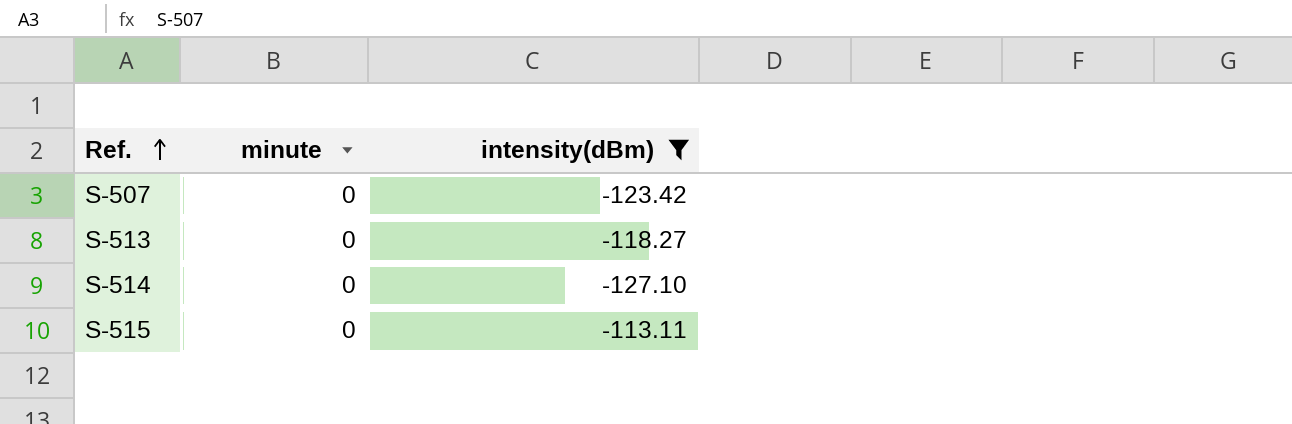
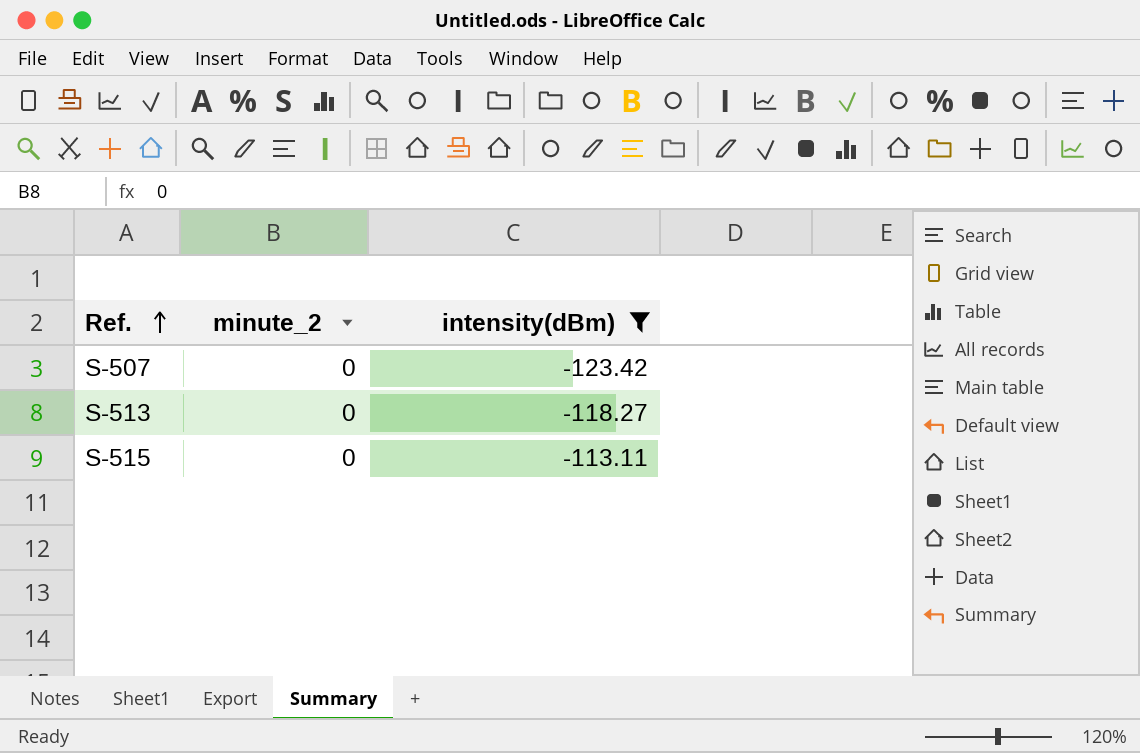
column name: minute -> minute_2
row S-514: 0 | -127.10 -> none

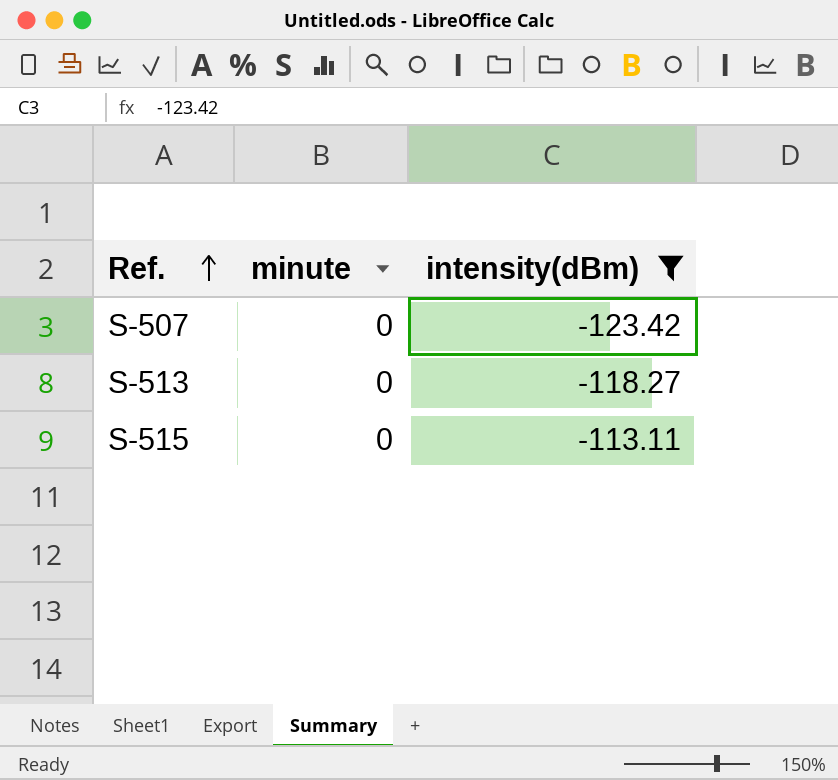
column name: minute_2 -> minute

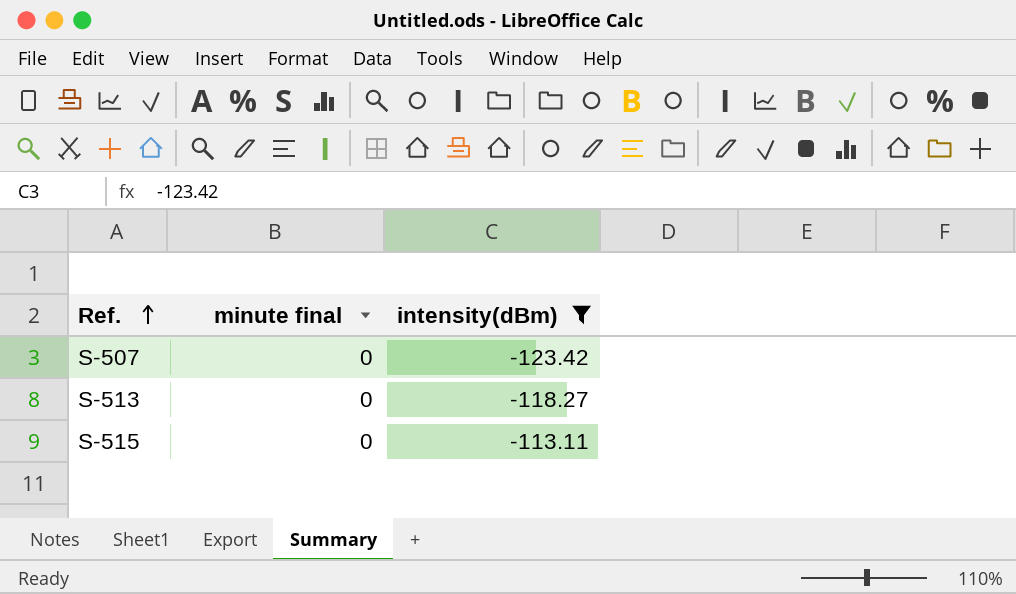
column name: minute -> minute final

